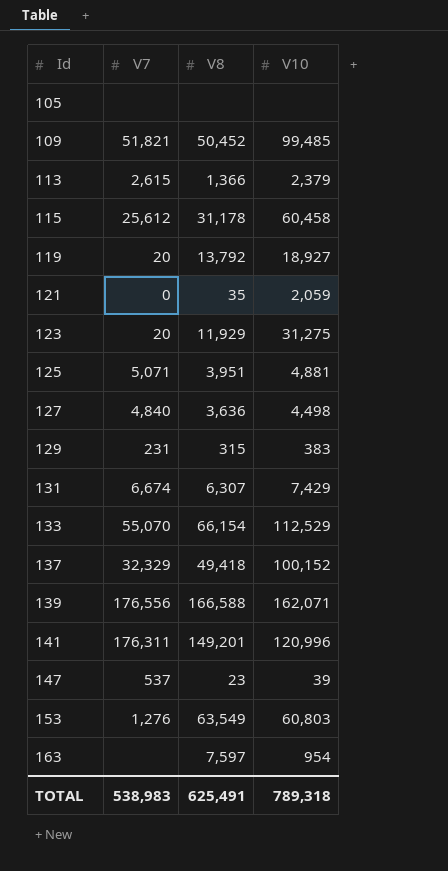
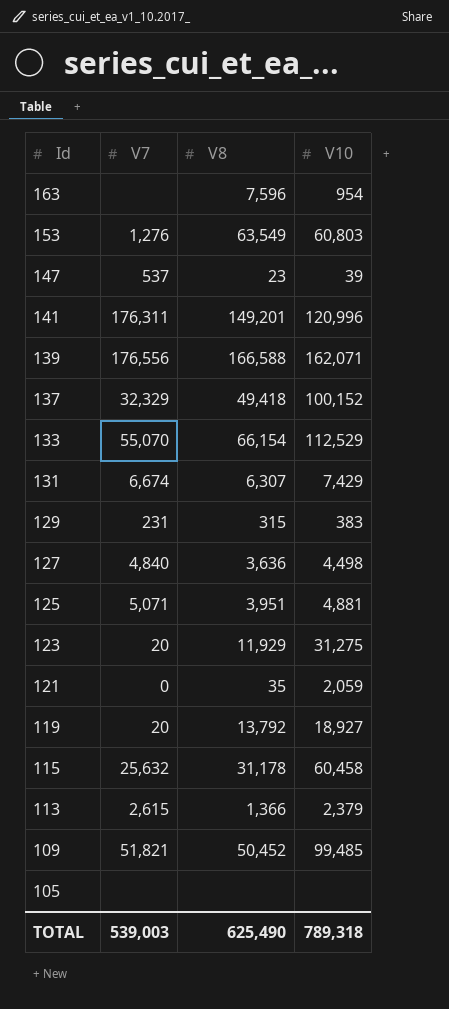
row order: Id ascending -> Id descending
163 | V8: 7,597 -> 7,596
115 | V7: 25,612 -> 25,632
TOTAL | V7: 538,983 -> 539,003
TOTAL | V8: 625,491 -> 625,490

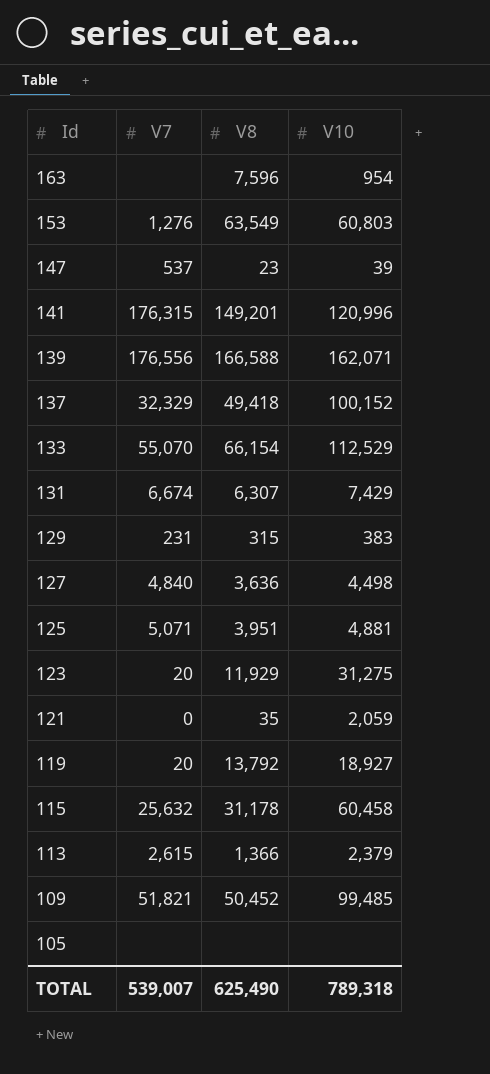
141 | V7: 176,311 -> 176,315
TOTAL | V7: 539,003 -> 539,007

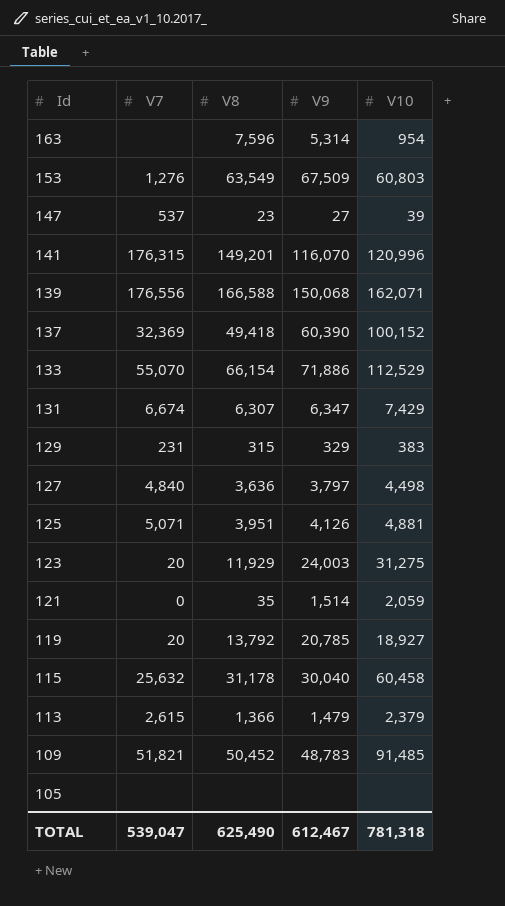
column V9 | position: none -> 4
137 | V7: 32,329 -> 32,369
109 | V10: 99,485 -> 91,485
TOTAL | V7: 539,007 -> 539,047
TOTAL | V10: 789,318 -> 781,318

